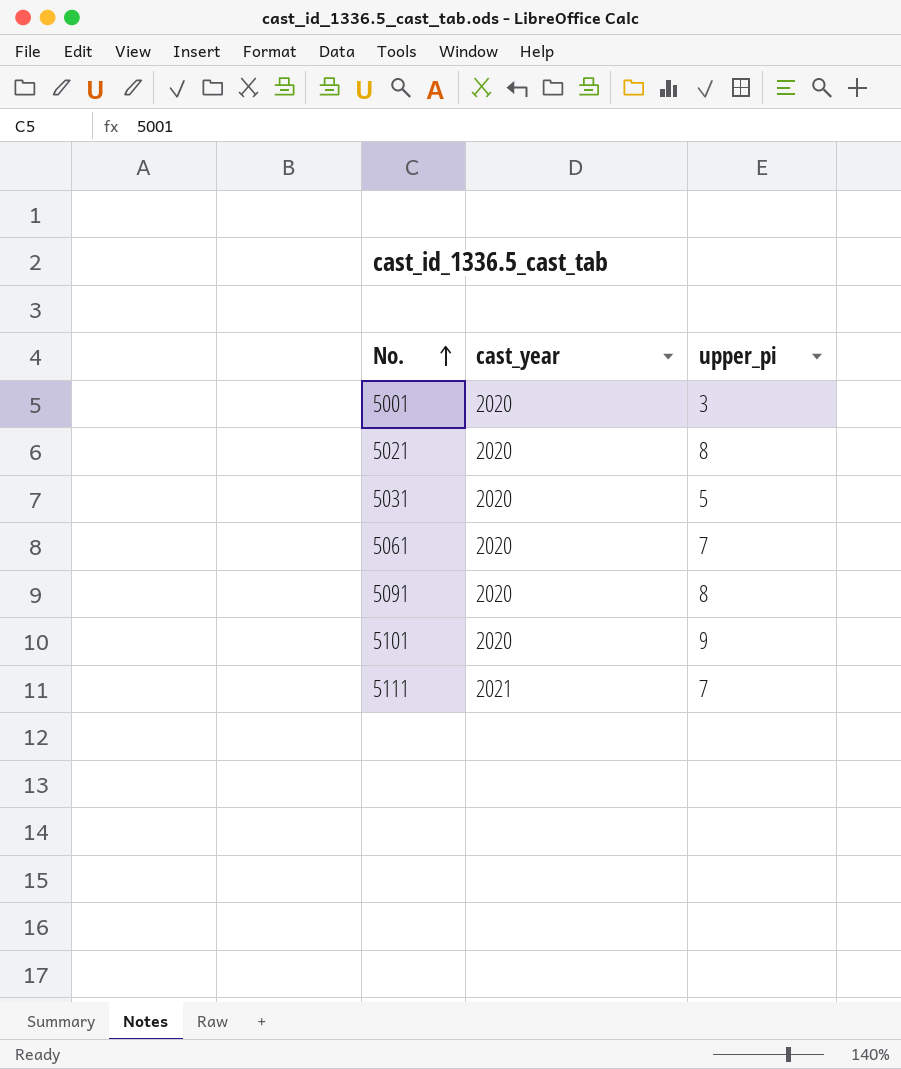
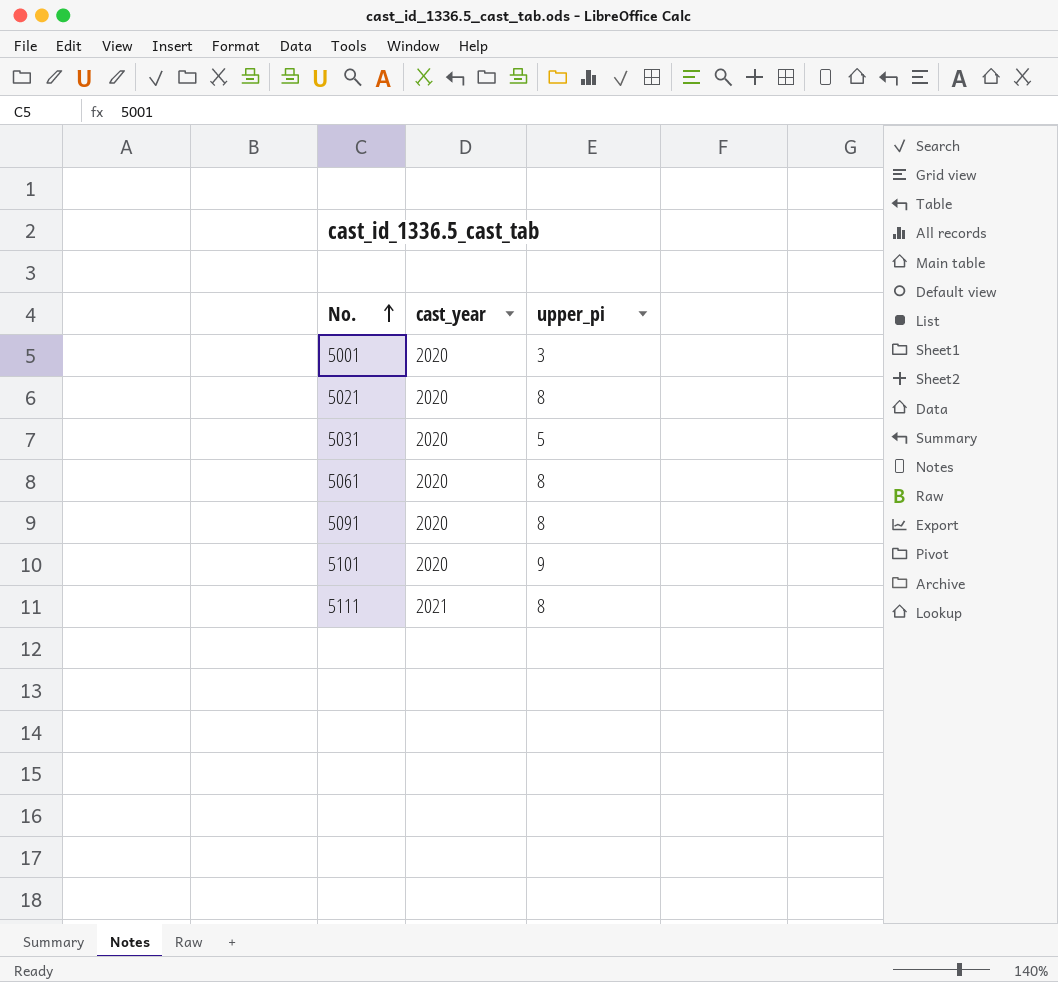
5061 | upper_pi: 7 -> 8
5111 | upper_pi: 7 -> 8

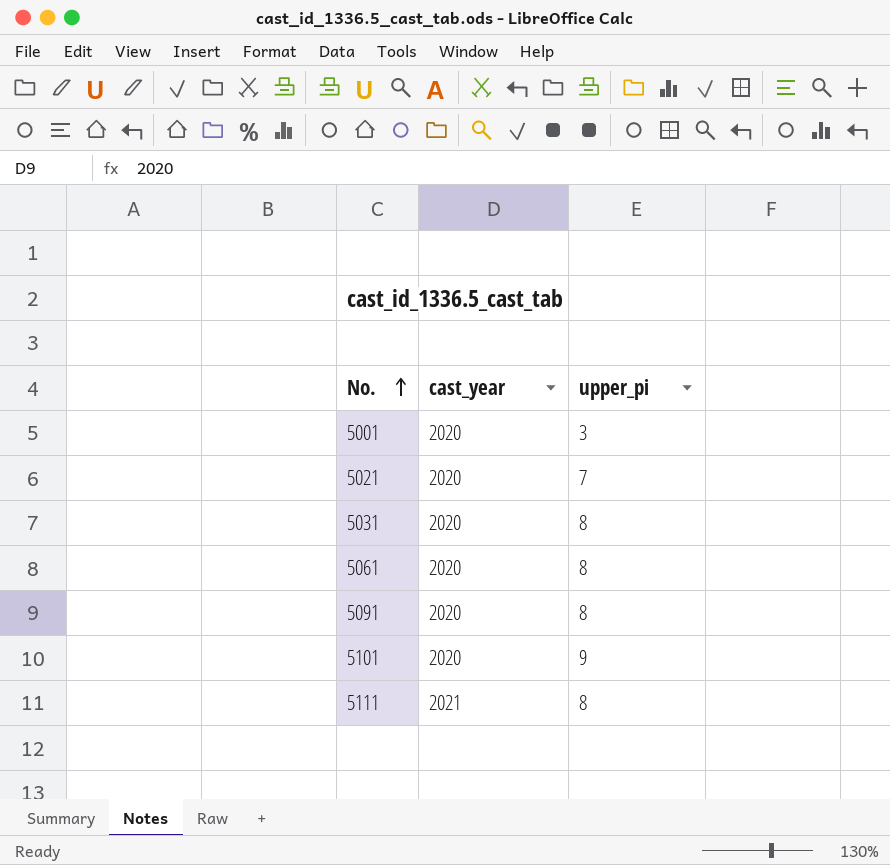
5021 | upper_pi: 8 -> 7
5031 | upper_pi: 5 -> 8

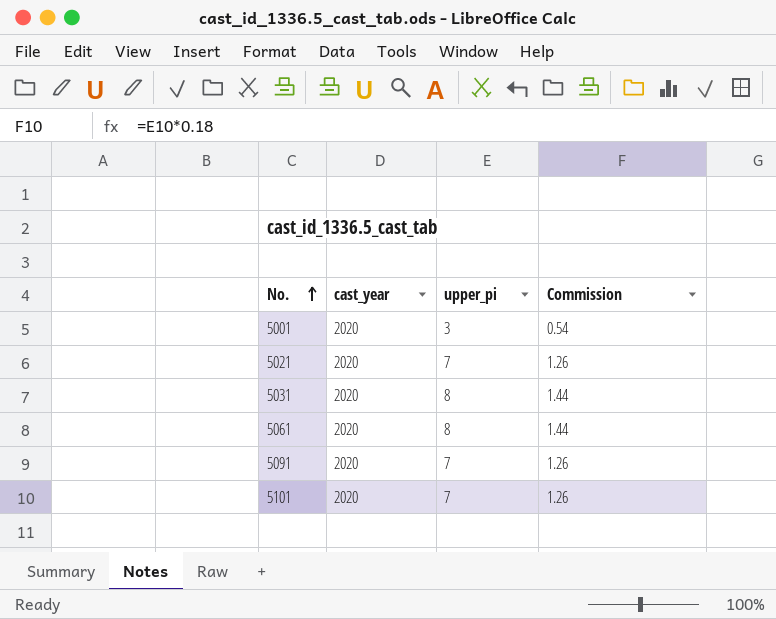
column Commission | formula: none -> [upper_pi] * 0.18
row 5111: 2021 | 8 -> none
5091 | upper_pi: 8 -> 7
5101 | upper_pi: 9 -> 7

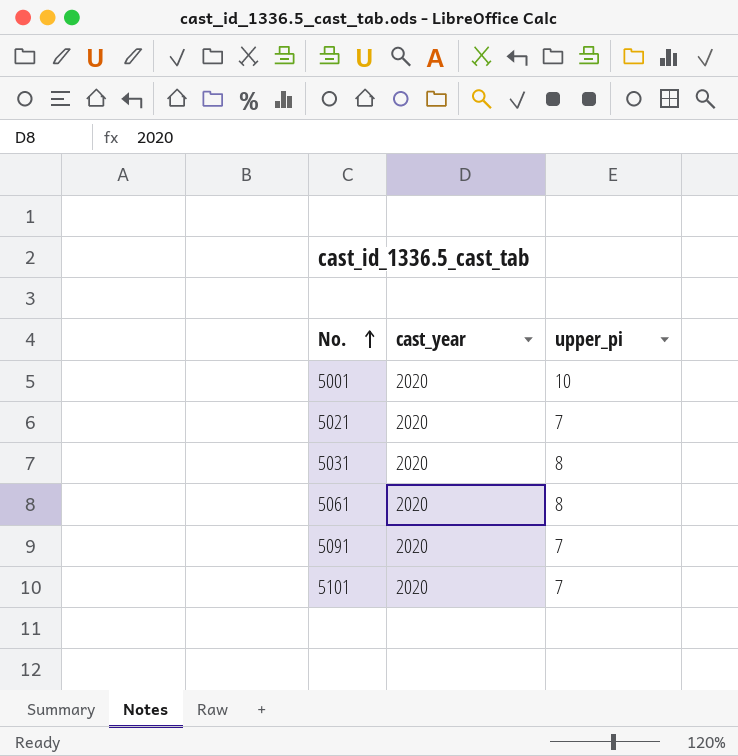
column Commission | formula: [upper_pi] * 0.18 -> none
5001 | upper_pi: 3 -> 10

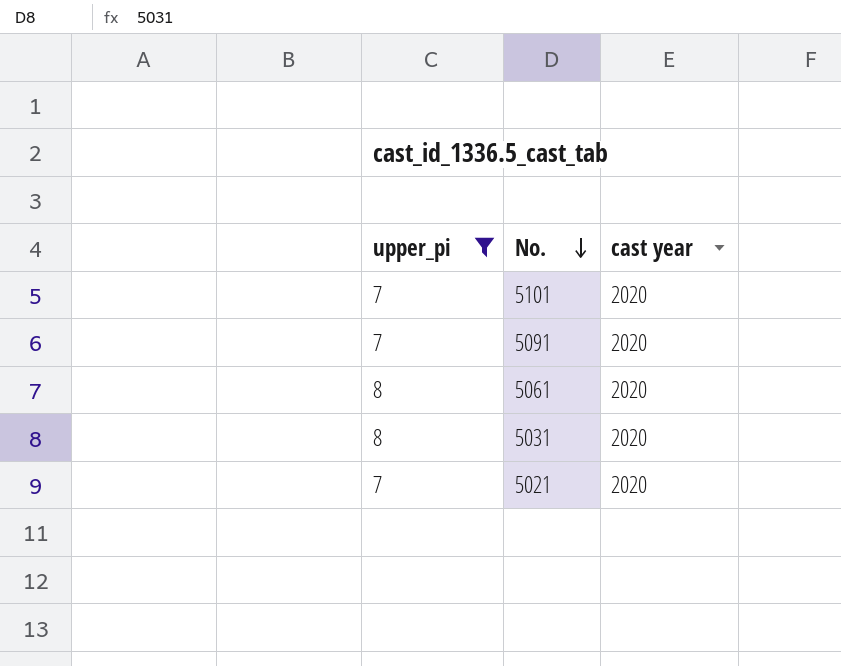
filter: none -> upper_pi != 10
row order: No. ascending -> No. descending
column upper_pi | position: 3 -> 1
column name: cast_year -> cast year

